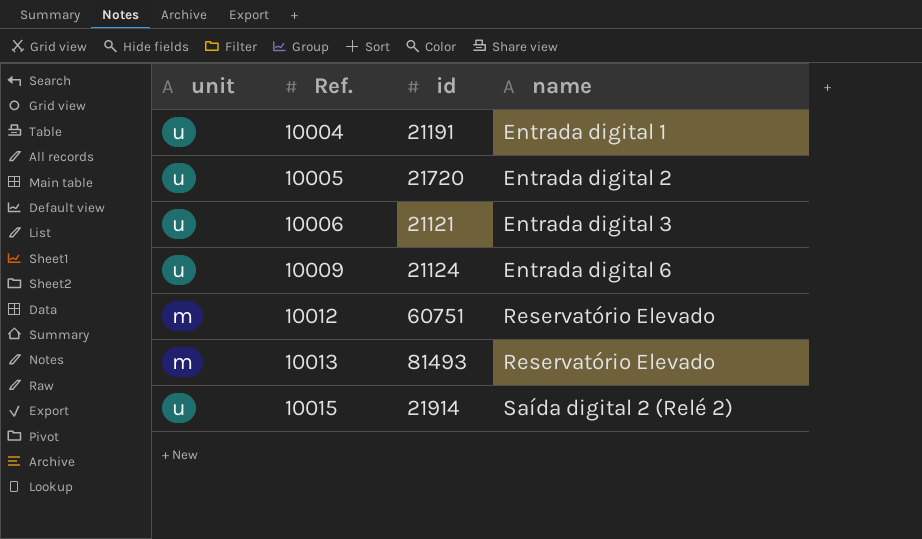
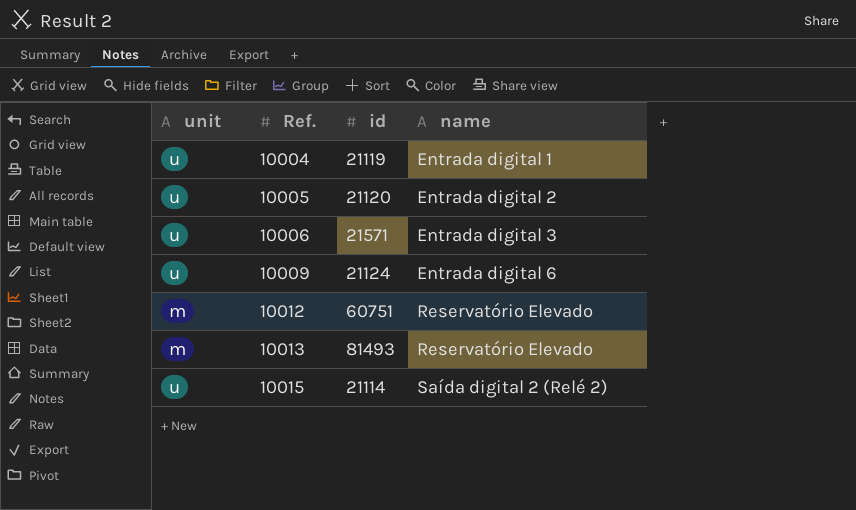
10004 | id: 21191 -> 21119
10005 | id: 21720 -> 21120
10006 | id: 21121 -> 21571
10015 | id: 21914 -> 21114

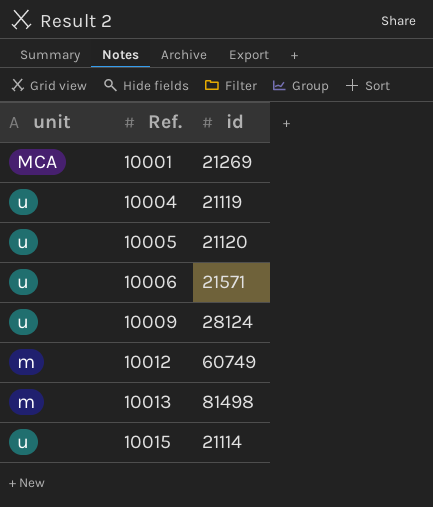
column name | position: 4 -> none
row 10001: none -> MCA | 21269
10009 | id: 21124 -> 28124
10012 | id: 60751 -> 60749
10013 | id: 81493 -> 81498

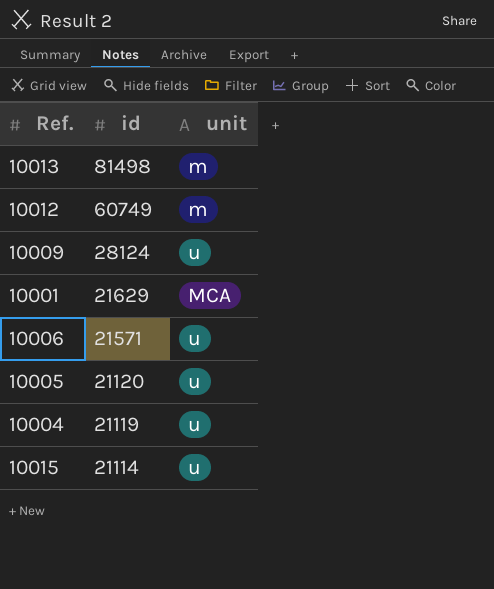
row order: Ref. ascending -> id descending
column unit | position: 1 -> 3
10001 | id: 21269 -> 21629

